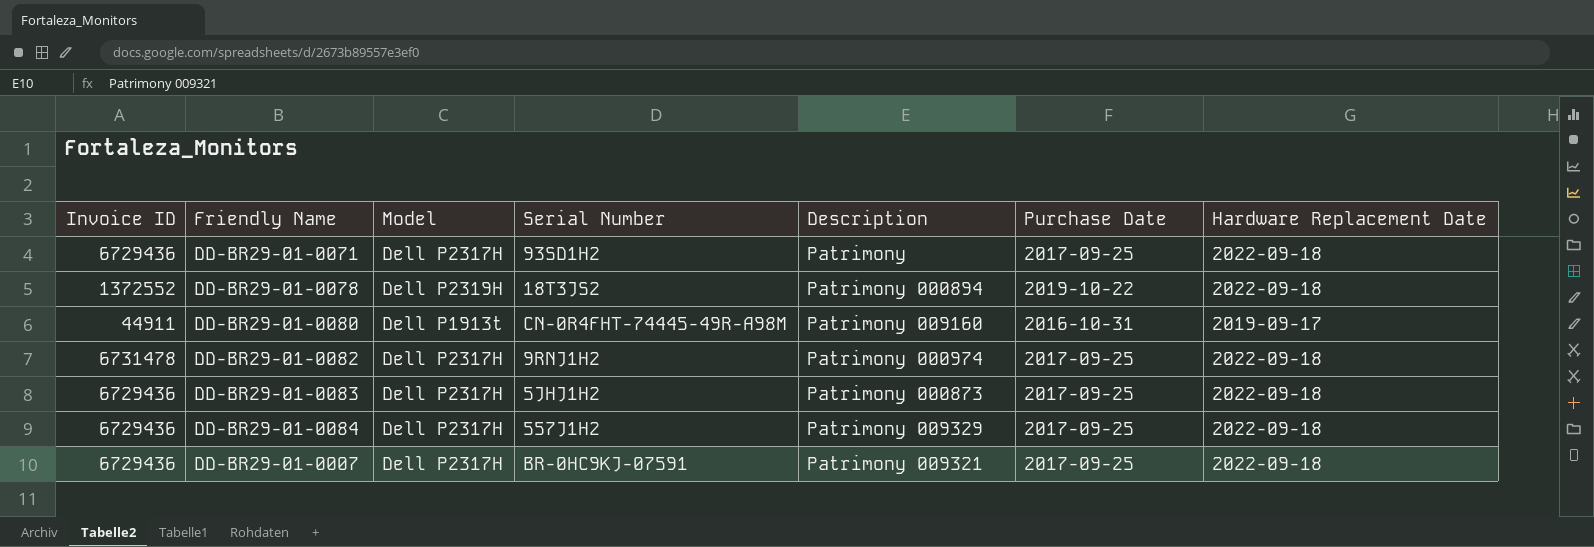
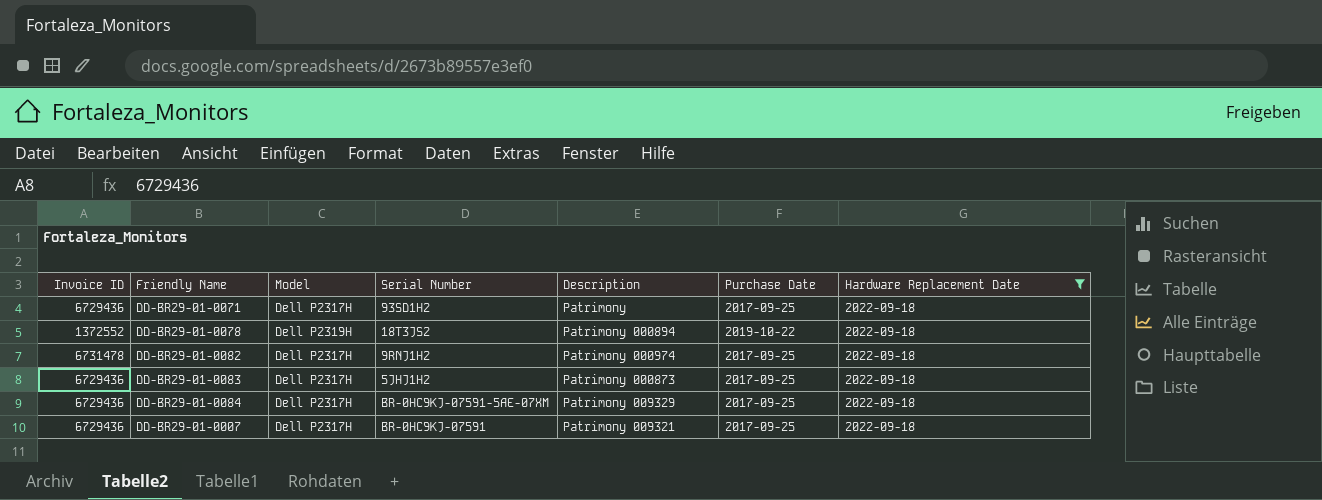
filter: none -> Hardware Replacement Date = 2022-09-18
DD-BR29-01-0084 | Serial Number: 557J1H2 -> BR-0HC9KJ-07591-5AE-07XM

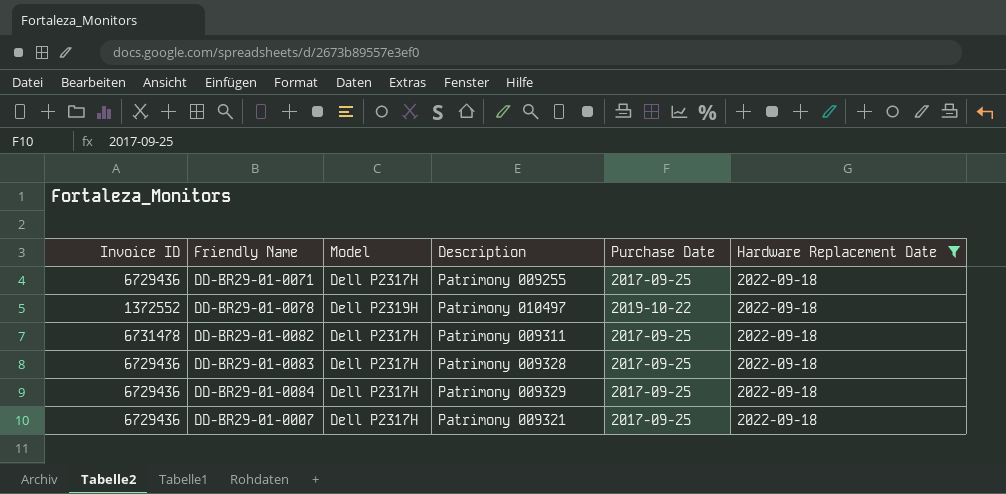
column Serial Number | position: 4 -> none
DD-BR29-01-0071 | Description: Patrimony -> Patrimony 009255
DD-BR29-01-0078 | Description: Patrimony 000894 -> Patrimony 010497
DD-BR29-01-0082 | Description: Patrimony 000974 -> Patrimony 009311
DD-BR29-01-0083 | Description: Patrimony 000873 -> Patrimony 009328

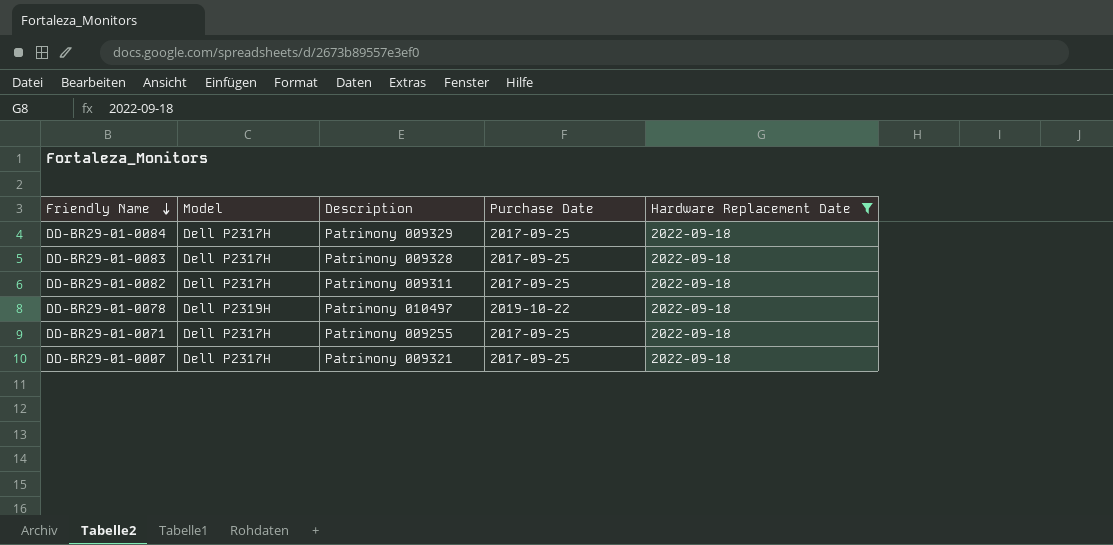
row order: none -> Friendly Name descending
column Invoice ID | position: 1 -> none

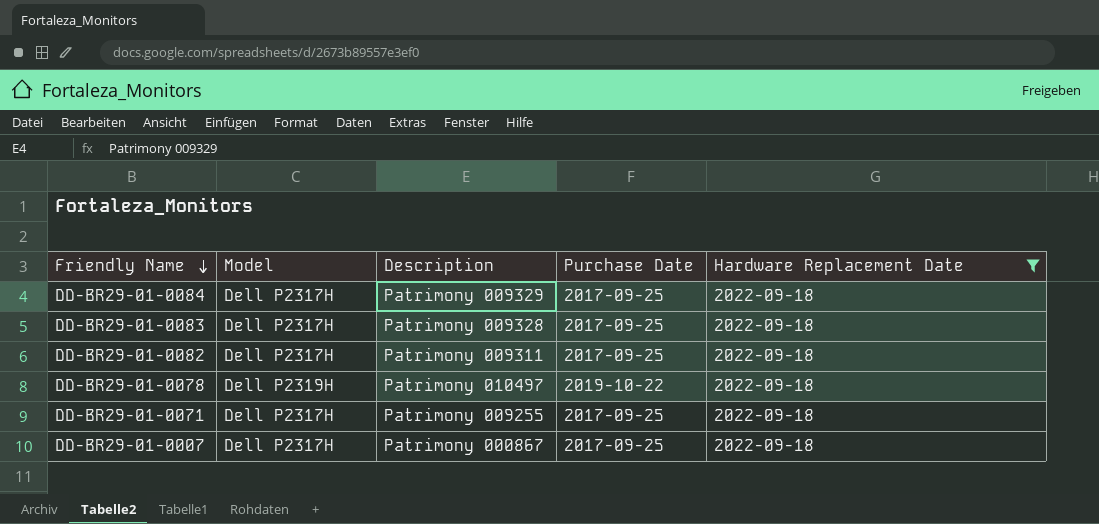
DD-BR29-01-0007 | Description: Patrimony 009321 -> Patrimony 000867

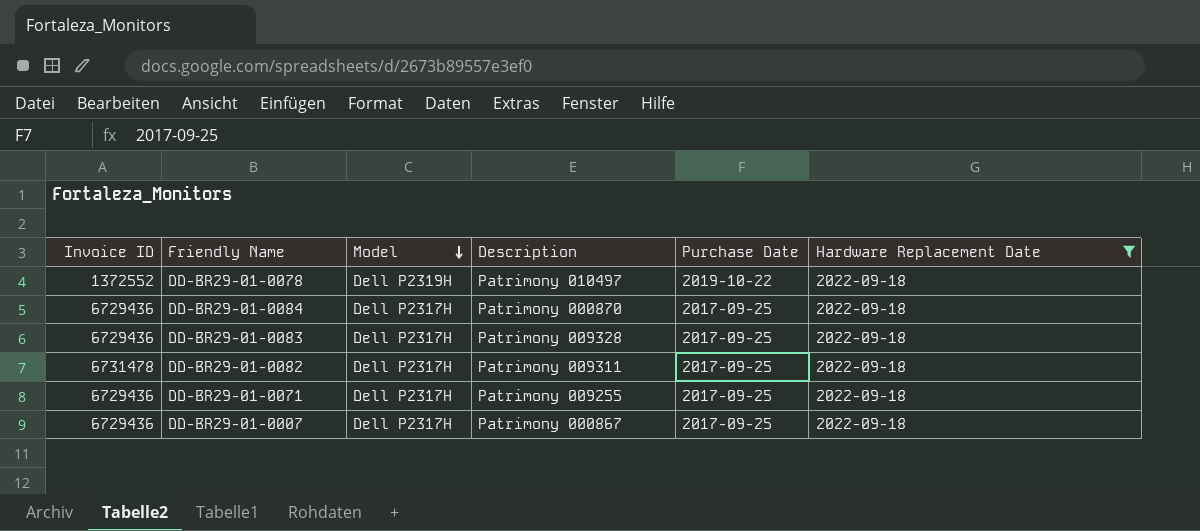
row order: Friendly Name descending -> Model descending
column Invoice ID | position: none -> 1
DD-BR29-01-0084 | Description: Patrimony 009329 -> Patrimony 000870

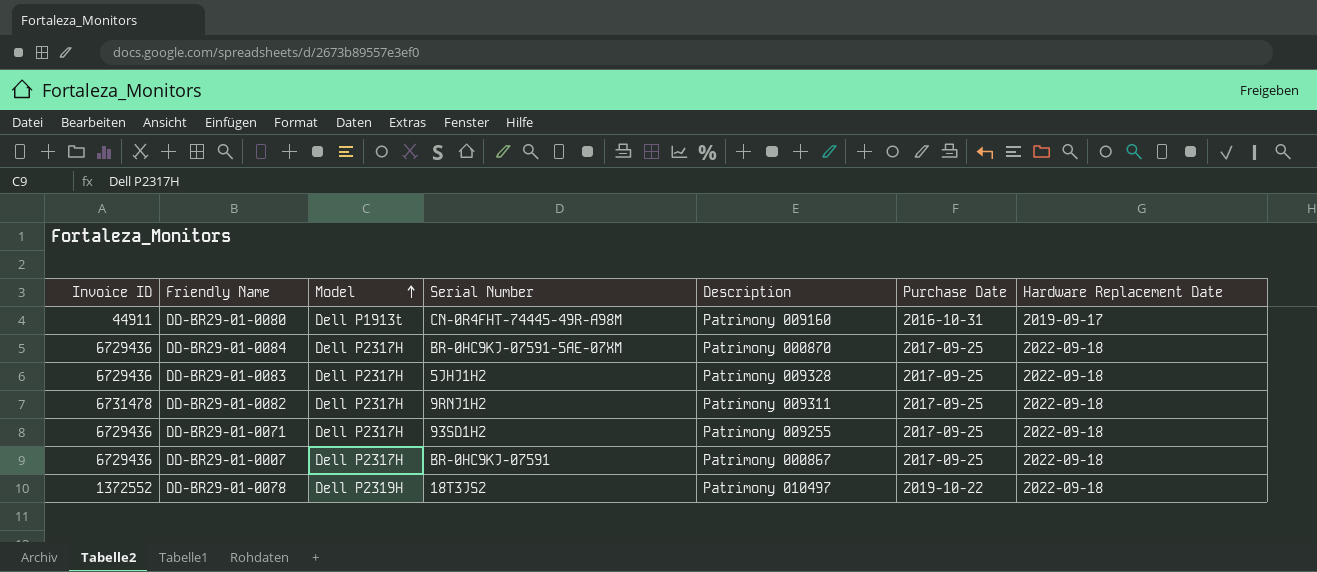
filter: Hardware Replacement Date = 2022-09-18 -> none
row order: Model descending -> Model ascending
column Serial Number | position: none -> 4

